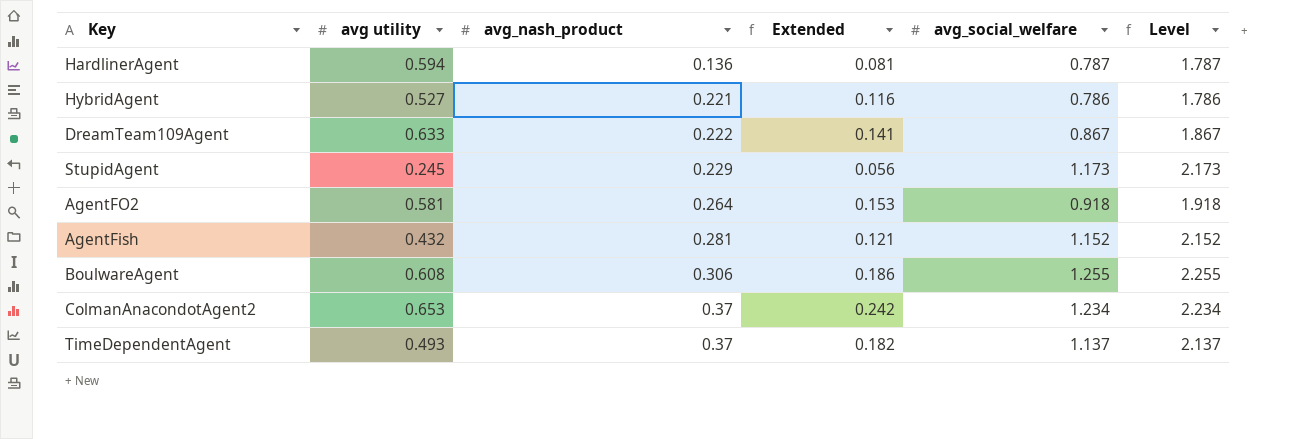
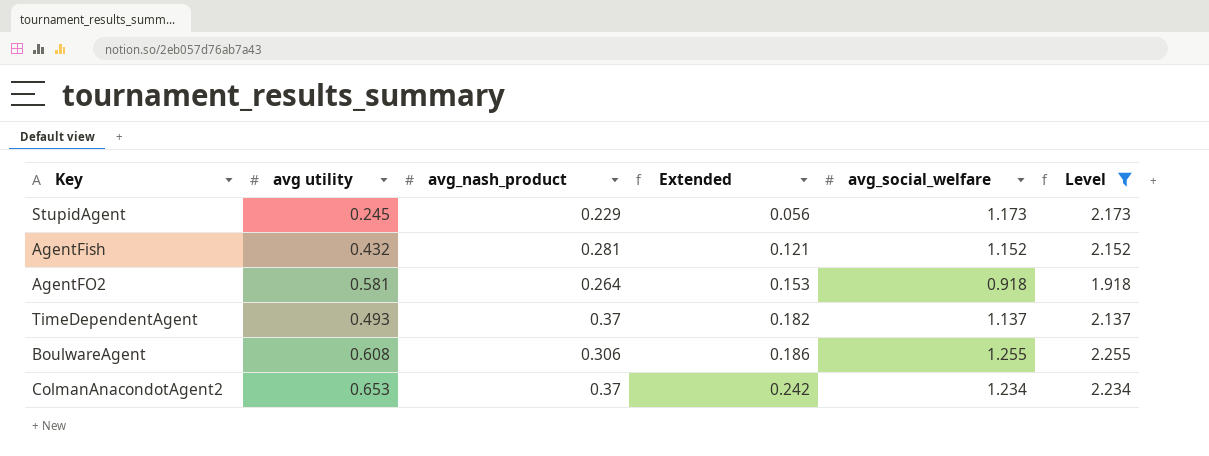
filter: none -> Level >= 1.918
row order: avg_nash_product ascending -> Extended ascending

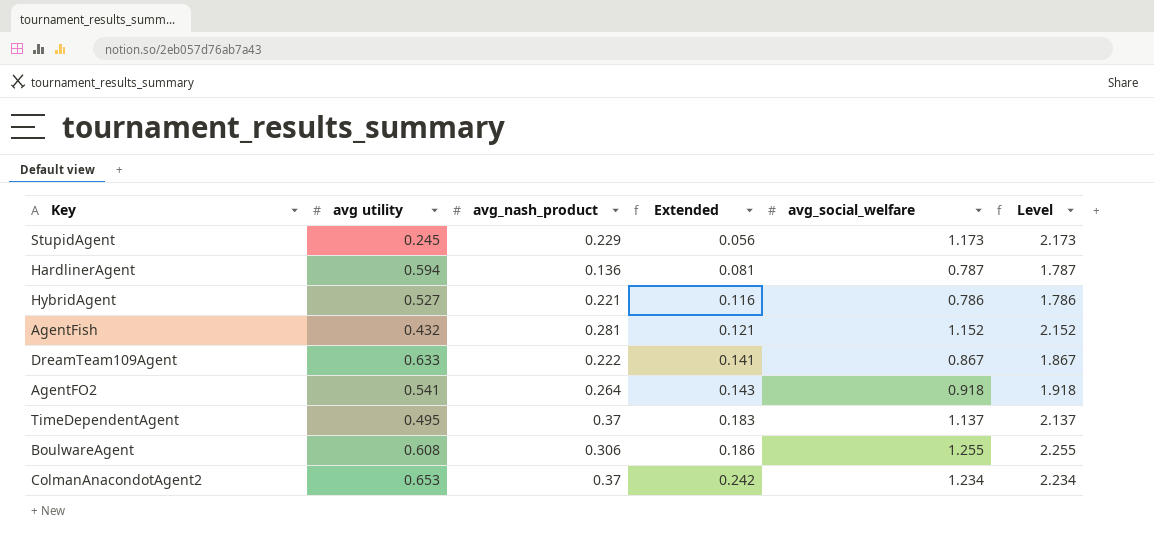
filter: Level >= 1.918 -> none
AgentFO2 | avg utility: 0.581 -> 0.541
AgentFO2 | Extended: 0.153 -> 0.143
TimeDependentAgent | avg utility: 0.493 -> 0.495
TimeDependentAgent | Extended: 0.182 -> 0.183

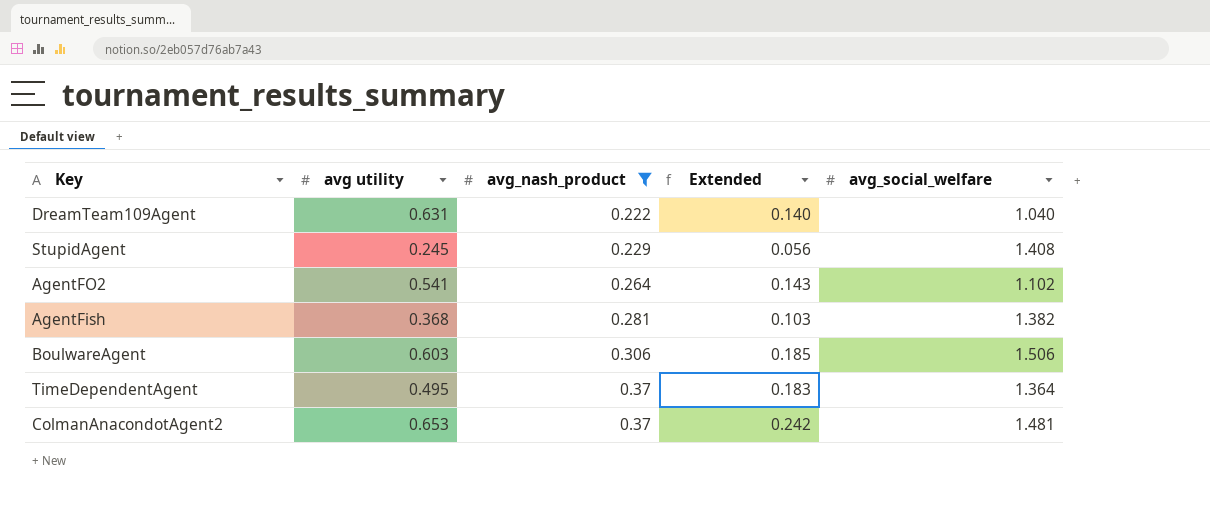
filter: none -> avg_nash_product >= 0.222
row order: Extended ascending -> avg_nash_product ascending
column Level | formula: [avg_social_welfare] + 1 -> none
DreamTeam109Agent | avg utility: 0.633 -> 0.631
DreamTeam109Agent | Extended: 0.141 -> 0.140
DreamTeam109Agent | avg_social_welfare: 0.867 -> 1.040
StupidAgent | avg_social_welfare: 1.173 -> 1.408
AgentFO2 | avg_social_welfare: 0.918 -> 1.102
AgentFish | avg utility: 0.432 -> 0.368
AgentFish | Extended: 0.121 -> 0.103
AgentFish | avg_social_welfare: 1.152 -> 1.382
BoulwareAgent | avg utility: 0.608 -> 0.603
BoulwareAgent | Extended: 0.186 -> 0.185
BoulwareAgent | avg_social_welfare: 1.255 -> 1.506
TimeDependentAgent | avg_social_welfare: 1.137 -> 1.364
ColmanAnacondotAgent2 | avg_social_welfare: 1.234 -> 1.481

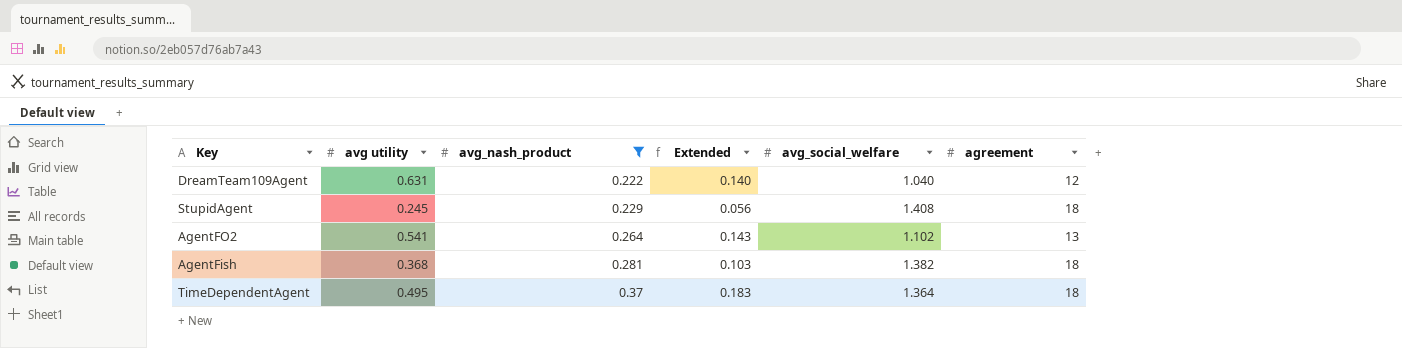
column agreement | position: none -> 6
row BoulwareAgent: 0.603 | 0.306 | 0.185 | 1.506 -> none
row ColmanAnacondotAgent2: 0.653 | 0.37 | 0.242 | 1.481 -> none

